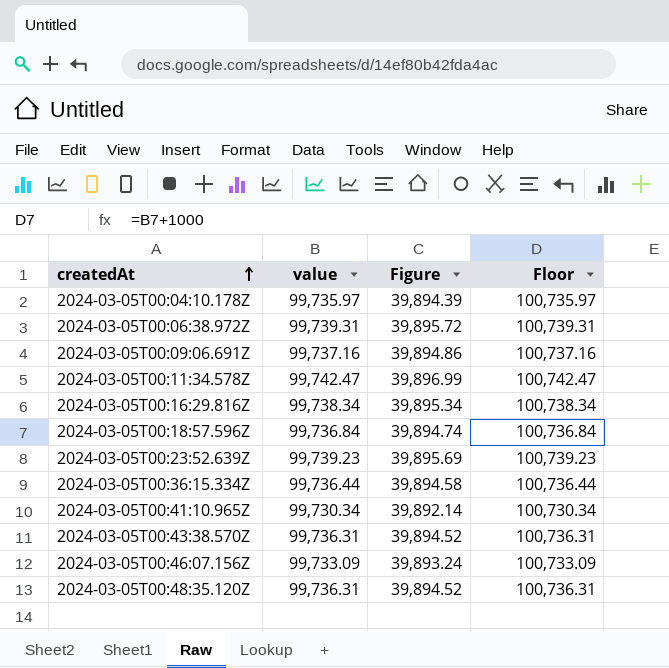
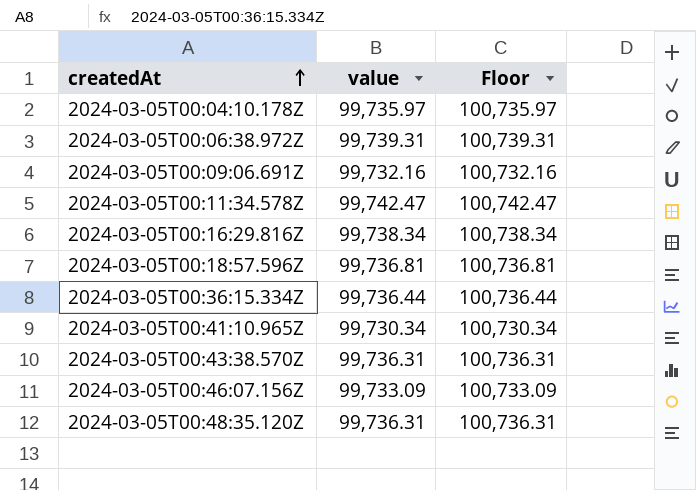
column Figure | formula: [value] * 0.4 -> none
row 2024-03-05T00:23:52.639Z: 99,739.23 | 39,895.69 | 100,739.23 -> none
2024-03-05T00:09:06.691Z | value: 99,737.16 -> 99,732.16
2024-03-05T00:09:06.691Z | Floor: 100,737.16 -> 100,732.16
2024-03-05T00:18:57.596Z | value: 99,736.84 -> 99,736.81
2024-03-05T00:18:57.596Z | Floor: 100,736.84 -> 100,736.81

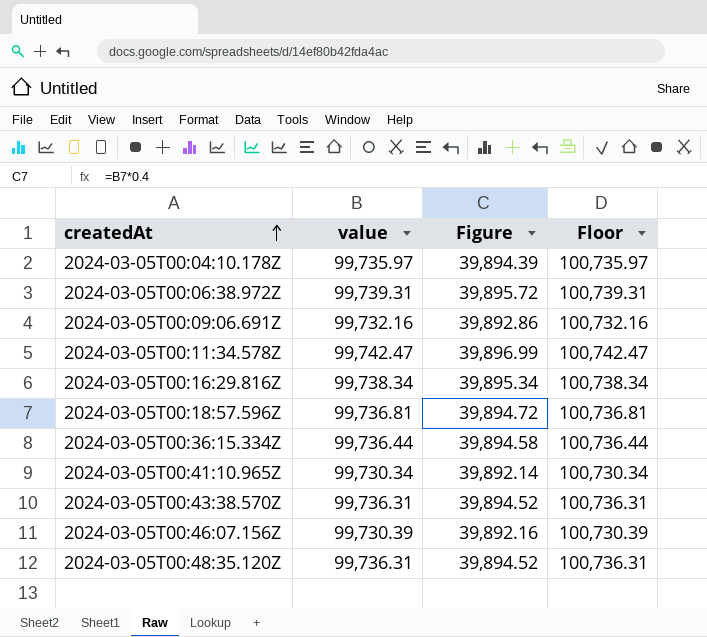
column Figure | formula: none -> [value] * 0.4
2024-03-05T00:46:07.156Z | value: 99,733.09 -> 99,730.39
2024-03-05T00:46:07.156Z | Floor: 100,733.09 -> 100,730.39

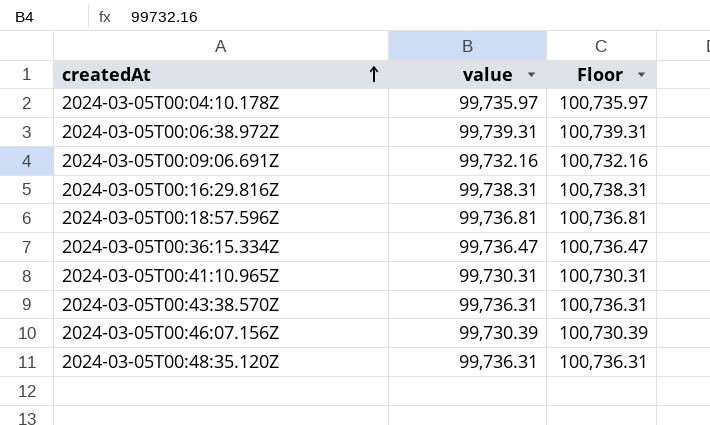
column Figure | formula: [value] * 0.4 -> none
row 2024-03-05T00:11:34.578Z: 99,742.47 | 39,896.99 | 100,742.47 -> none
2024-03-05T00:16:29.816Z | value: 99,738.34 -> 99,738.31
2024-03-05T00:16:29.816Z | Floor: 100,738.34 -> 100,738.31
2024-03-05T00:36:15.334Z | value: 99,736.44 -> 99,736.47
2024-03-05T00:36:15.334Z | Floor: 100,736.44 -> 100,736.47
2024-03-05T00:41:10.965Z | value: 99,730.34 -> 99,730.31
2024-03-05T00:41:10.965Z | Floor: 100,730.34 -> 100,730.31

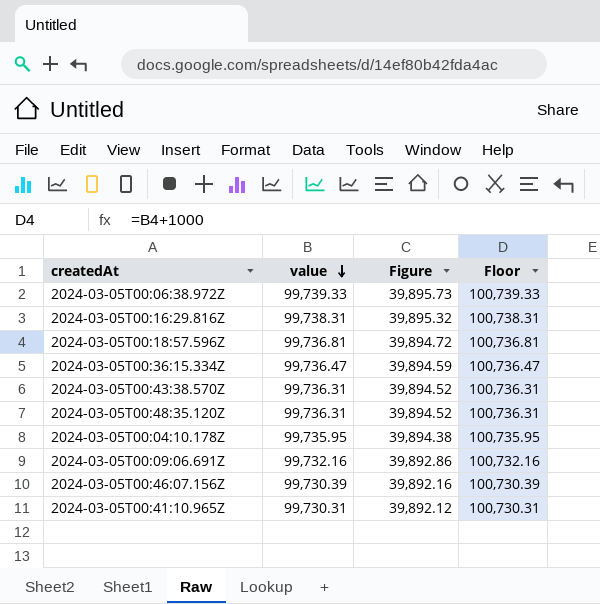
row order: createdAt ascending -> value descending
column Figure | formula: none -> [value] * 0.4
2024-03-05T00:06:38.972Z | value: 99,739.31 -> 99,739.33
2024-03-05T00:06:38.972Z | Floor: 100,739.31 -> 100,739.33
2024-03-05T00:04:10.178Z | value: 99,735.97 -> 99,735.95
2024-03-05T00:04:10.178Z | Floor: 100,735.97 -> 100,735.95

